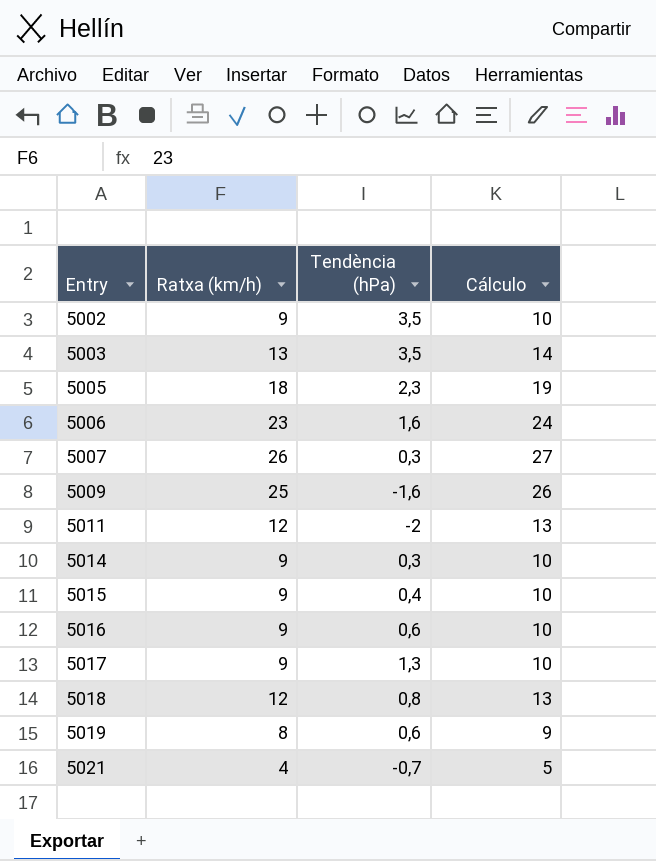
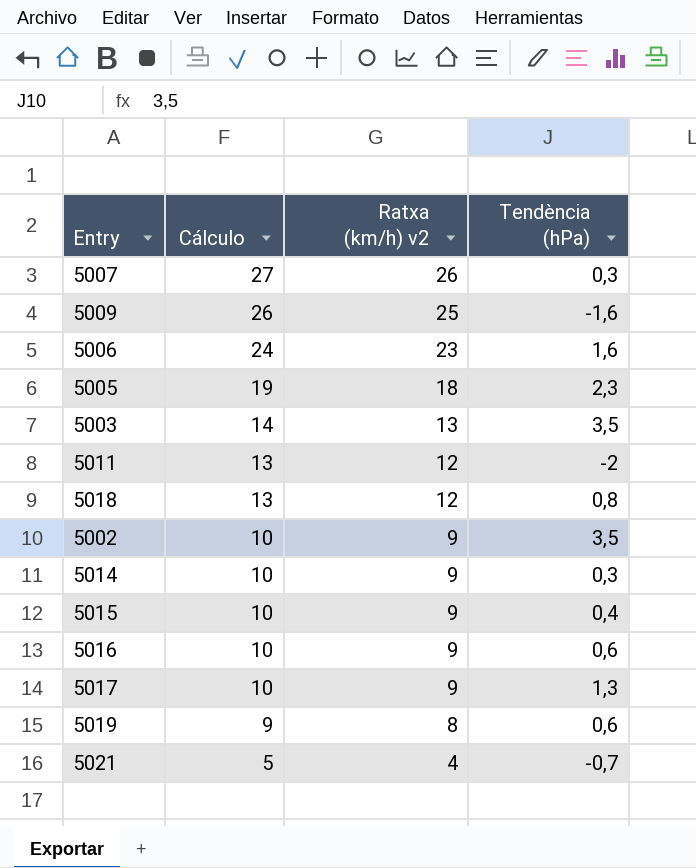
row order: Entry ascending -> Cálculo descending
column Cálculo | position: 4 -> 2
column name: Ratxa (km/h) -> Ratxa (km/h) v2

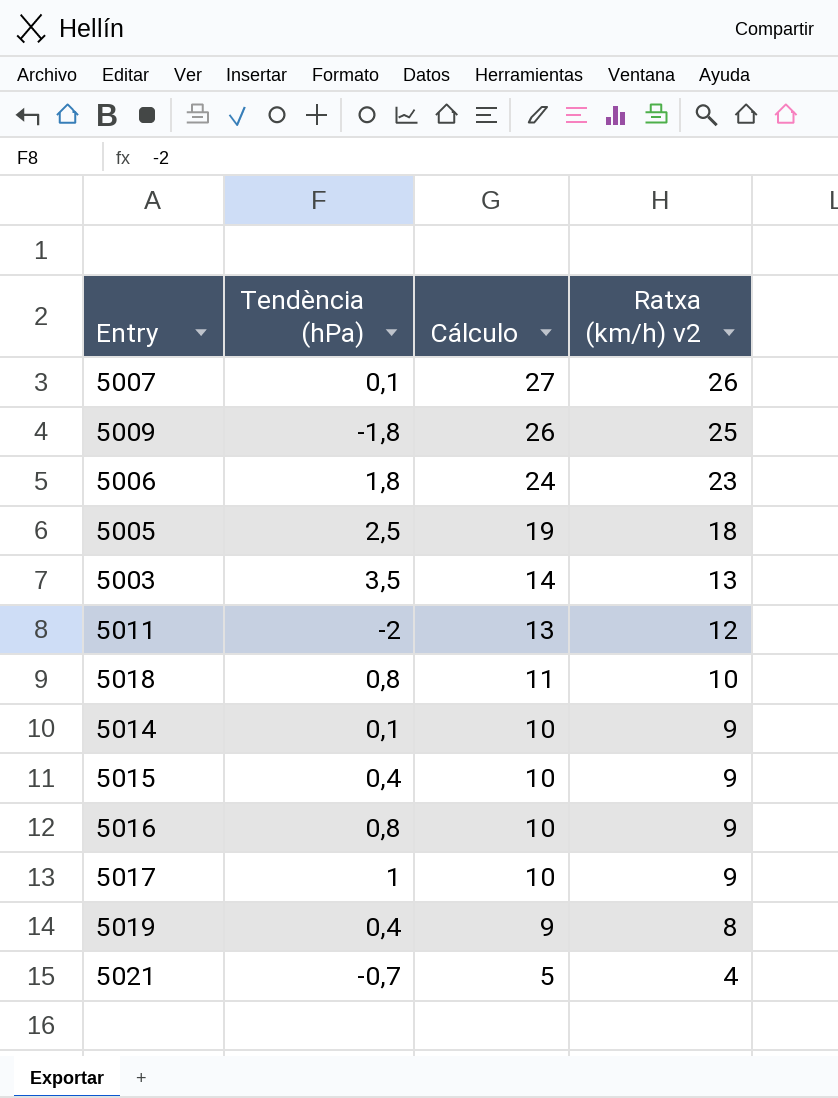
column Tendència (hPa) | position: 4 -> 2
row 5002: 10 | 9 | 3,5 -> none
5007 | Tendència (hPa): 0,3 -> 0,1
5009 | Tendència (hPa): -1,6 -> -1,8
5006 | Tendència (hPa): 1,6 -> 1,8
5005 | Tendència (hPa): 2,3 -> 2,5
5018 | Cálculo: 13 -> 11
5018 | Ratxa (km/h) v2: 12 -> 10
5014 | Tendència (hPa): 0,3 -> 0,1
5016 | Tendència (hPa): 0,6 -> 0,8
5017 | Tendència (hPa): 1,3 -> 1
5019 | Tendència (hPa): 0,6 -> 0,4

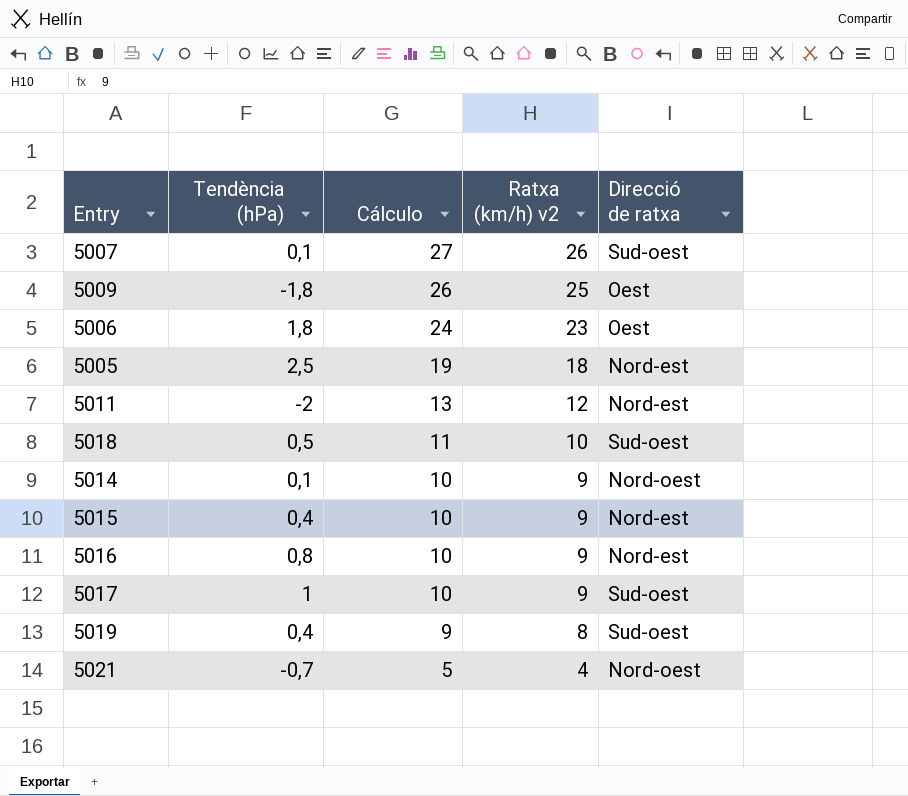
column Direcció de ratxa | position: none -> 5
row 5003: 3,5 | 14 | 13 -> none
5018 | Tendència (hPa): 0,8 -> 0,5

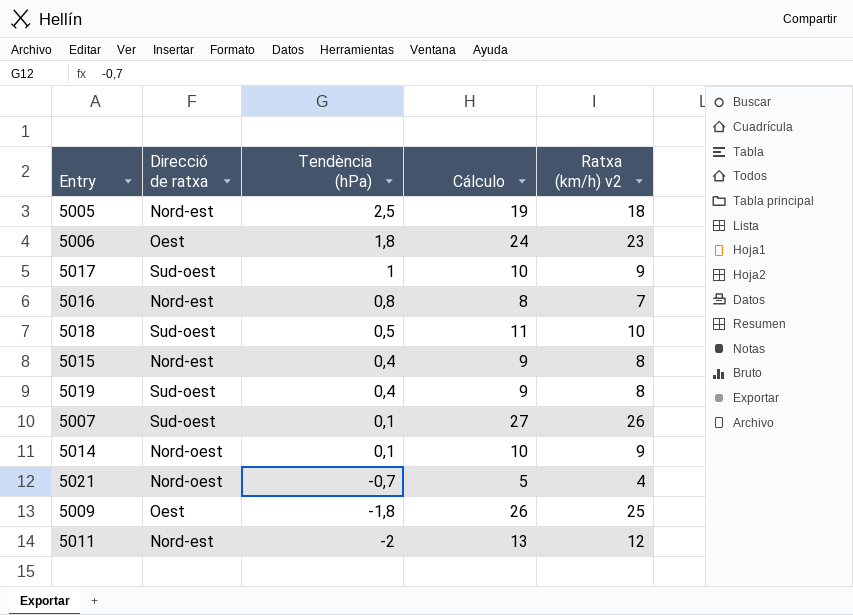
row order: Cálculo descending -> Tendència (hPa) descending
column Direcció de ratxa | position: 5 -> 2
5016 | Cálculo: 10 -> 8
5016 | Ratxa (km/h) v2: 9 -> 7
5015 | Cálculo: 10 -> 9
5015 | Ratxa (km/h) v2: 9 -> 8

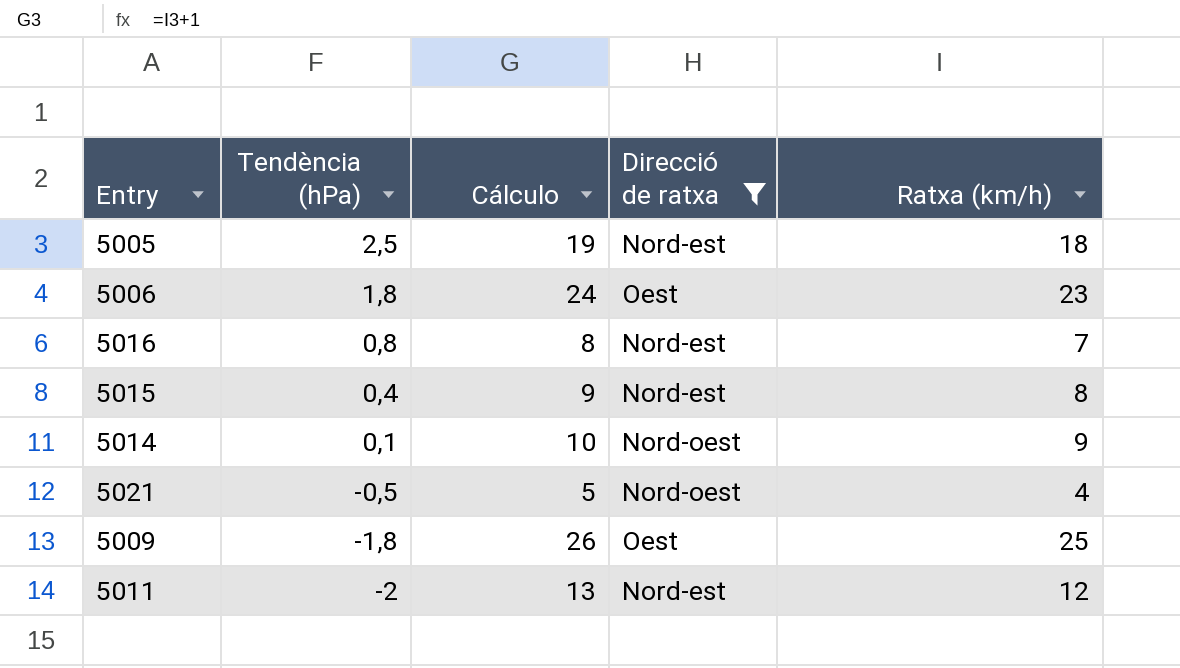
filter: none -> Direcció de ratxa != Sud-oest
column Direcció de ratxa | position: 2 -> 4
column name: Ratxa (km/h) v2 -> Ratxa (km/h)
5021 | Tendència (hPa): -0,7 -> -0,5

